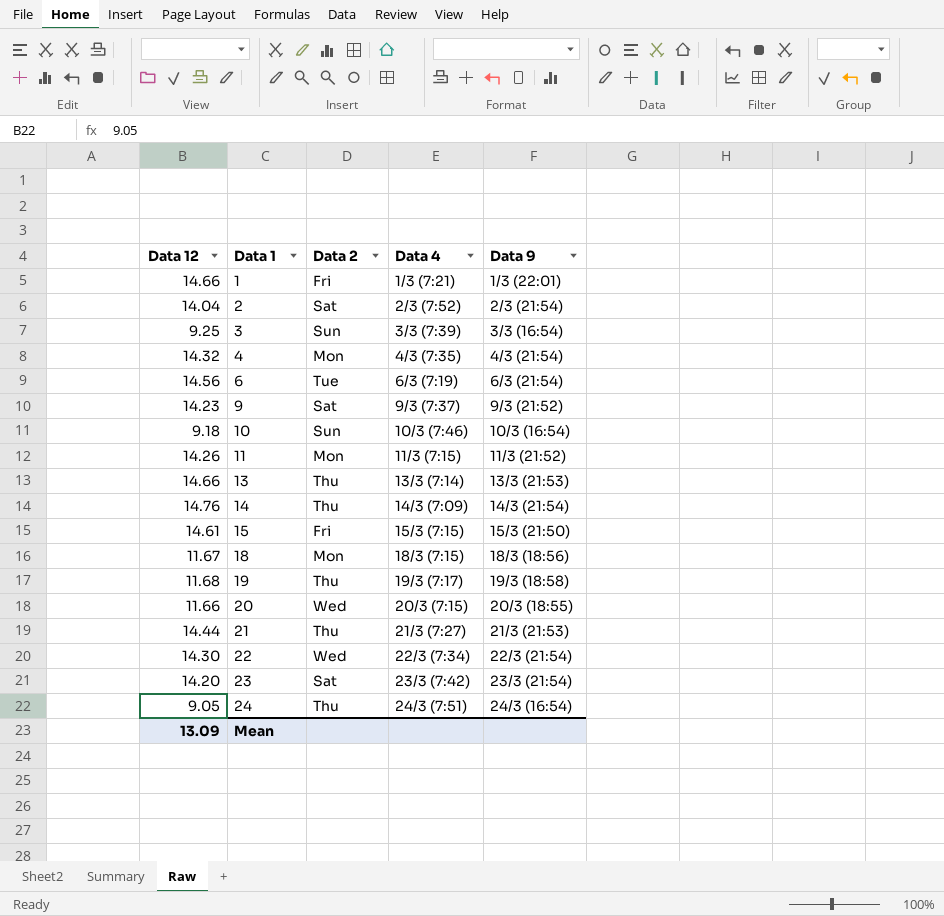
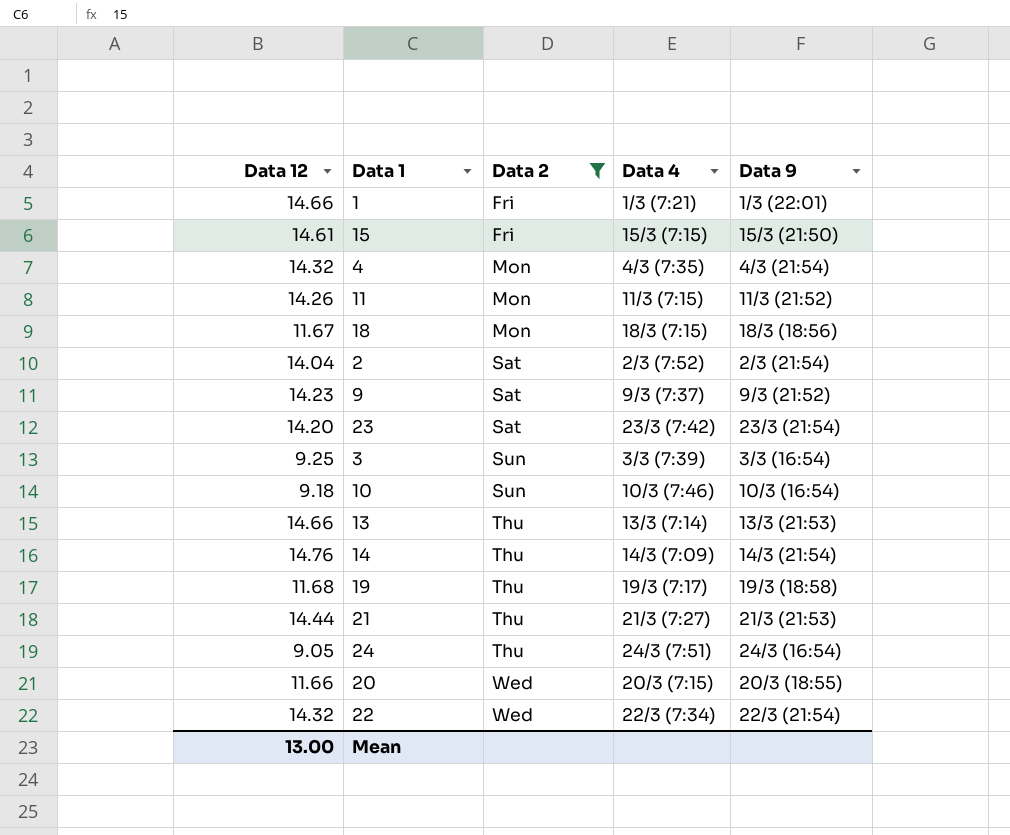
filter: none -> Data 2 != Tue
row order: Data 1 ascending -> Data 2 ascending
22 | Data 12: 14.30 -> 14.32
Mean | Data 12: 13.09 -> 13.00

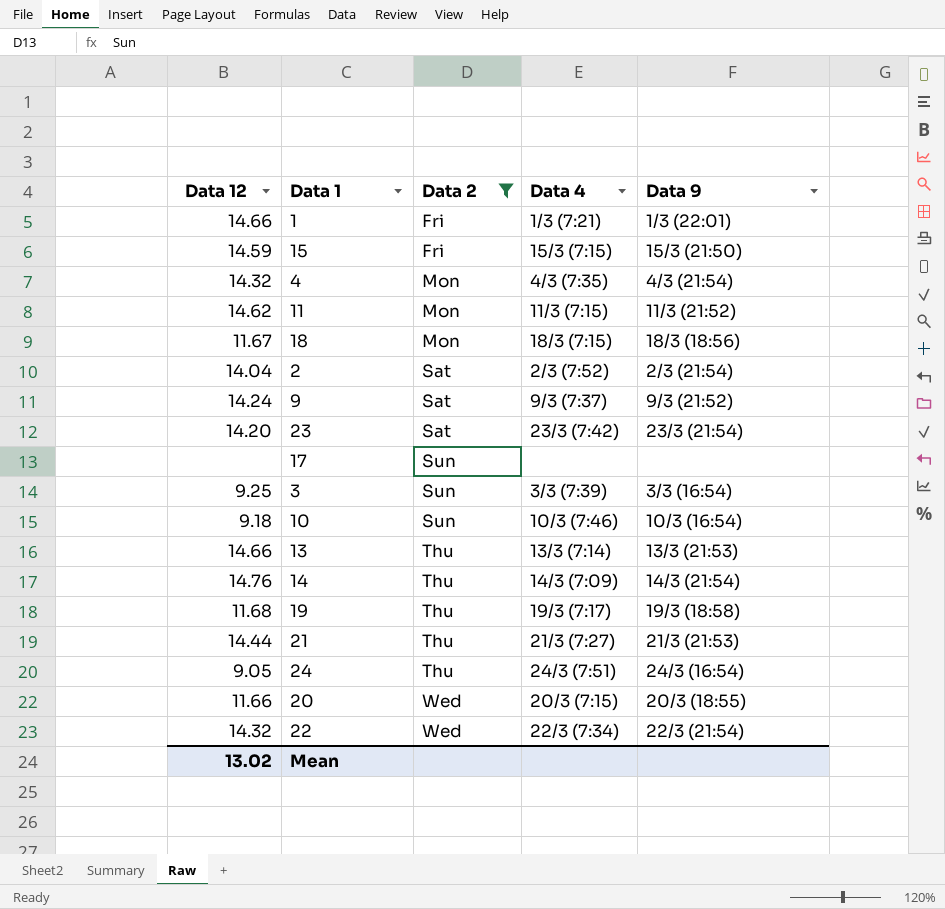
15 | Data 12: 14.61 -> 14.59
11 | Data 12: 14.26 -> 14.62
9 | Data 12: 14.23 -> 14.24
row 17: none -> none | Sun | none | none
Mean | Data 12: 13.00 -> 13.02

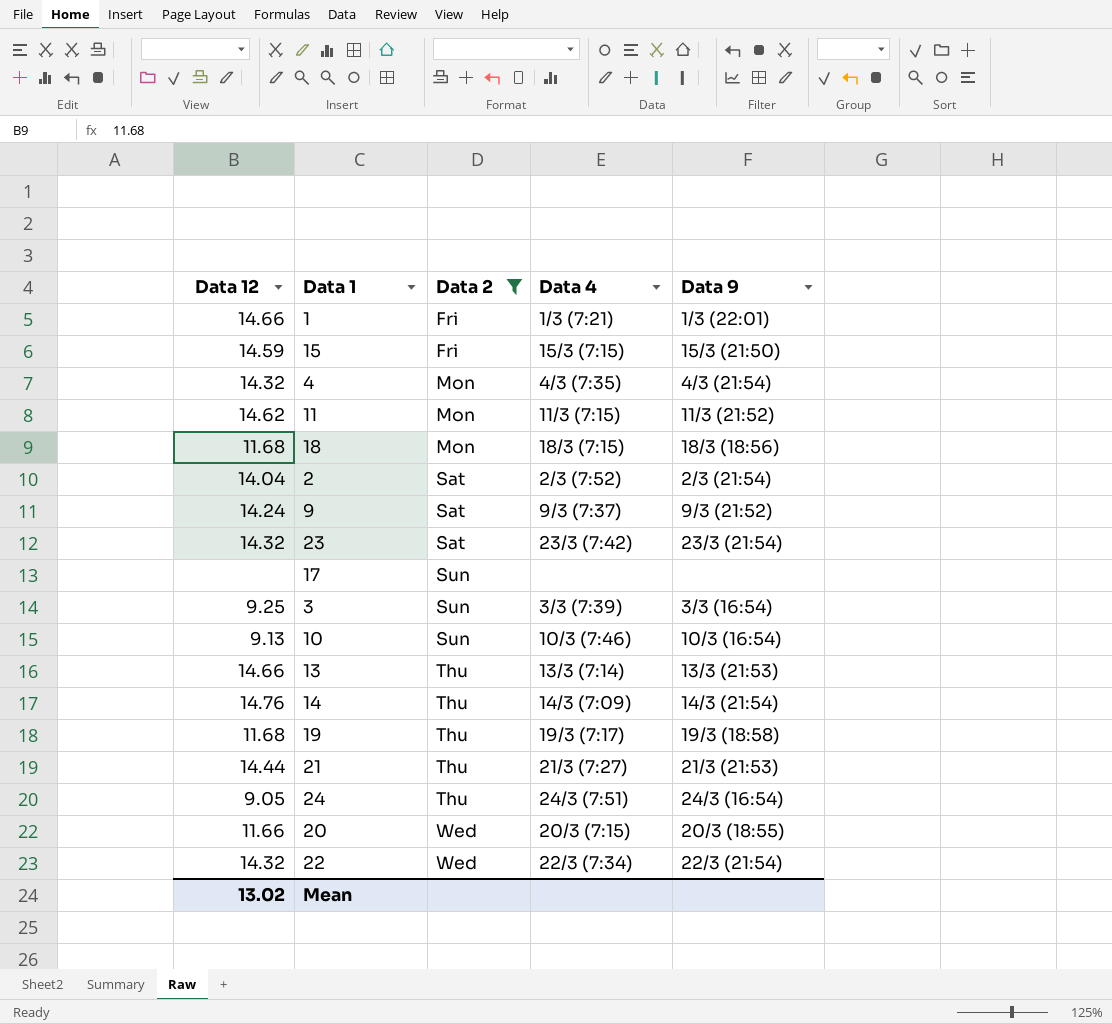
18 | Data 12: 11.67 -> 11.68
23 | Data 12: 14.20 -> 14.32
10 | Data 12: 9.18 -> 9.13

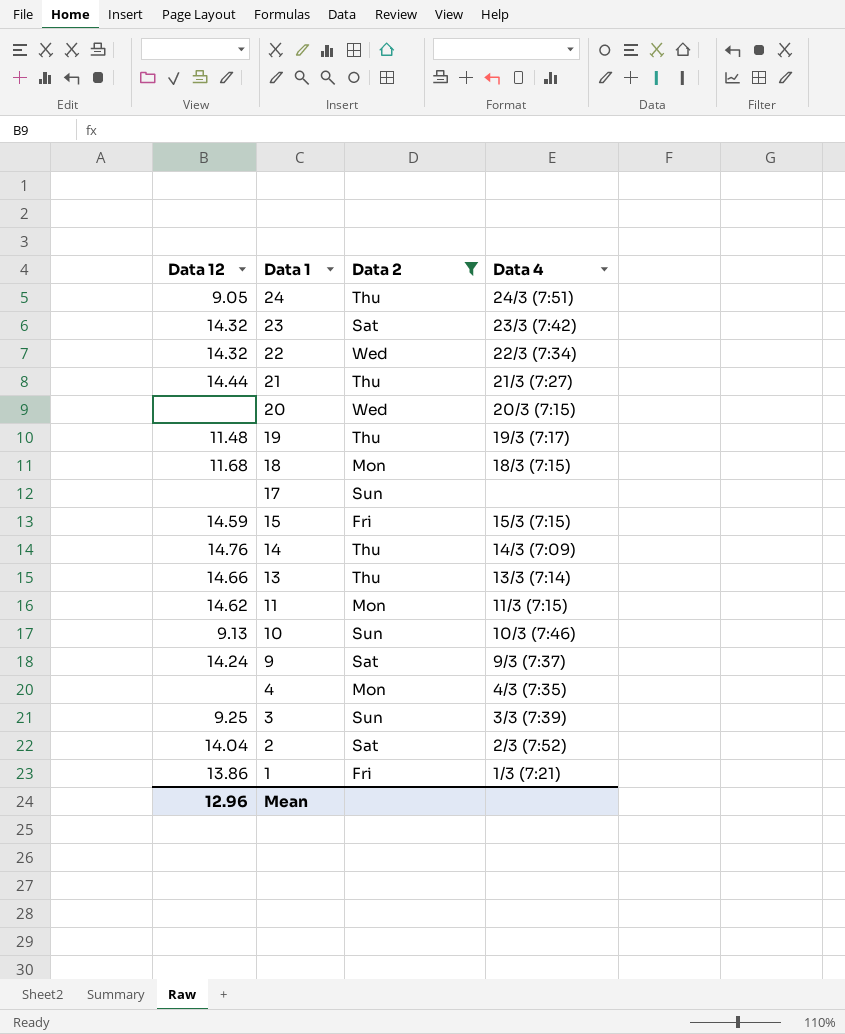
row order: Data 2 ascending -> Data 1 descending
column Data 9 | position: 5 -> none
20 | Data 12: 11.66 -> none
19 | Data 12: 11.68 -> 11.48
4 | Data 12: 14.32 -> none
1 | Data 12: 14.66 -> 13.86
Mean | Data 12: 13.02 -> 12.96

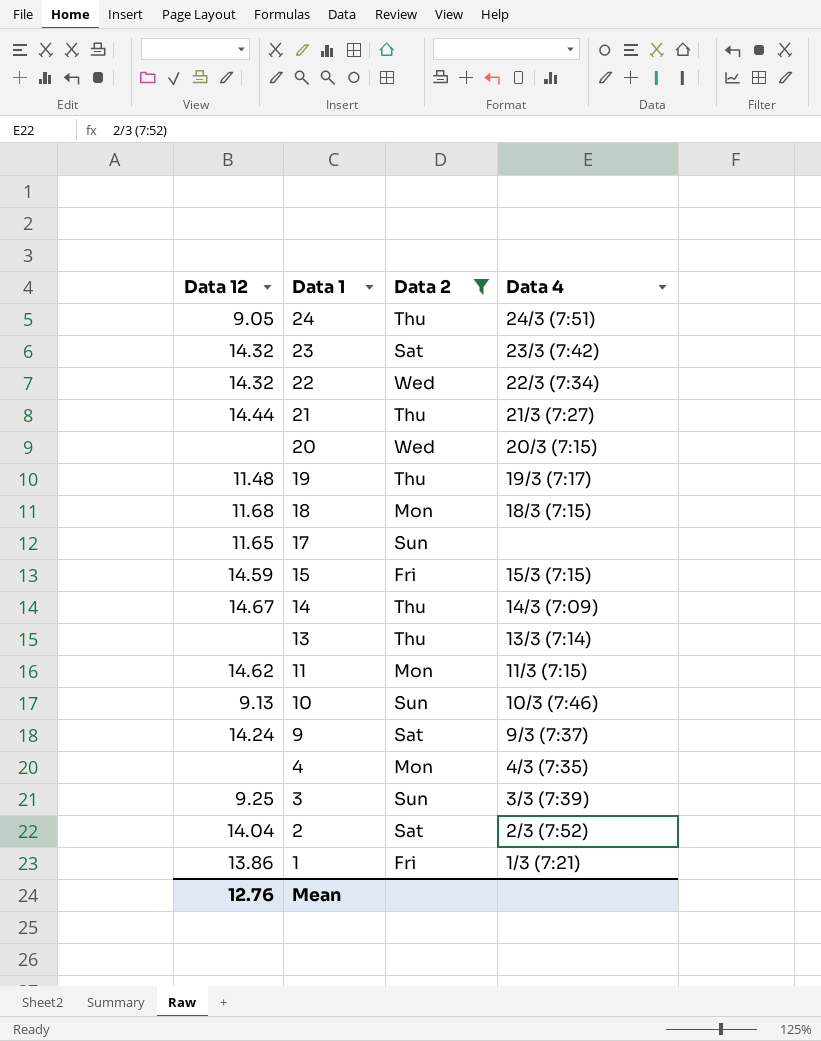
17 | Data 12: none -> 11.65
14 | Data 12: 14.76 -> 14.67
13 | Data 12: 14.66 -> none
Mean | Data 12: 12.96 -> 12.76

